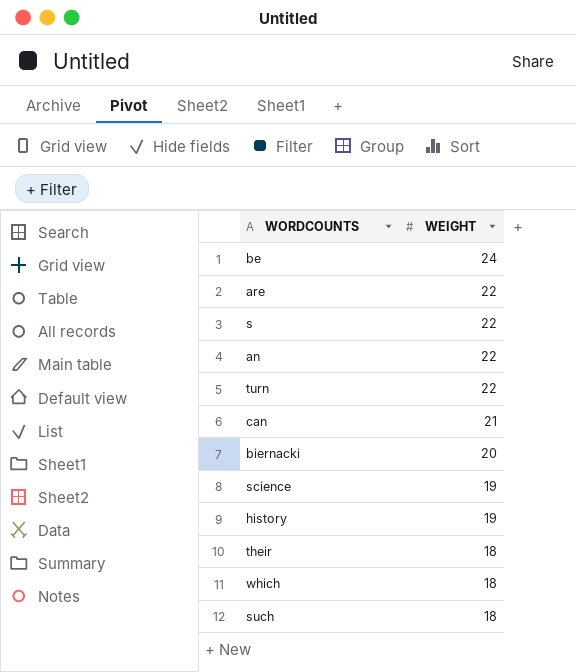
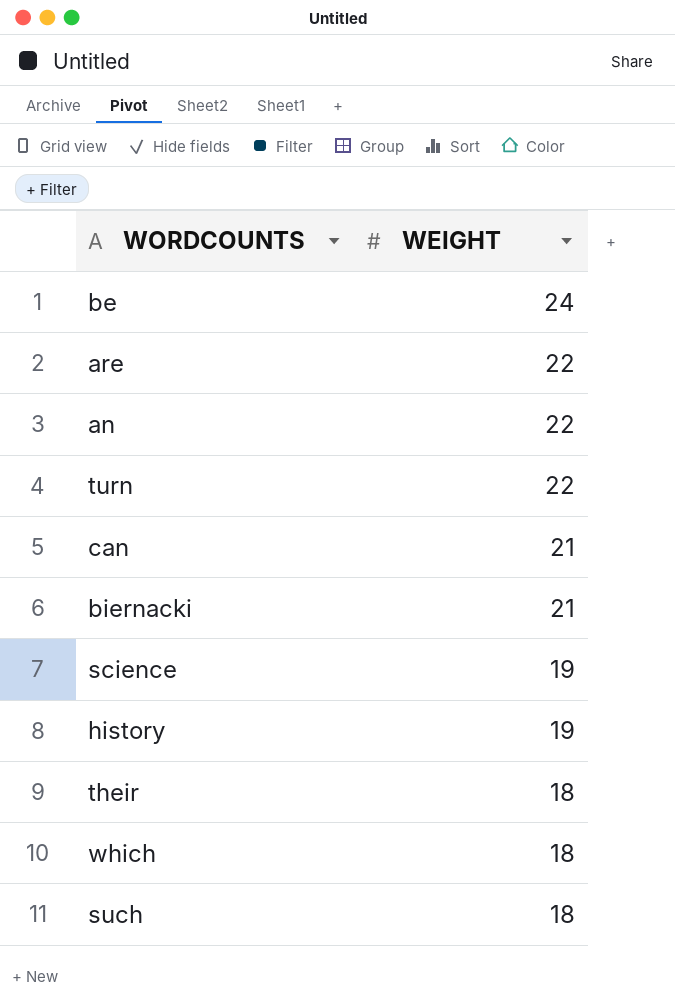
row s: 22 -> none
biernacki | WEIGHT: 20 -> 21

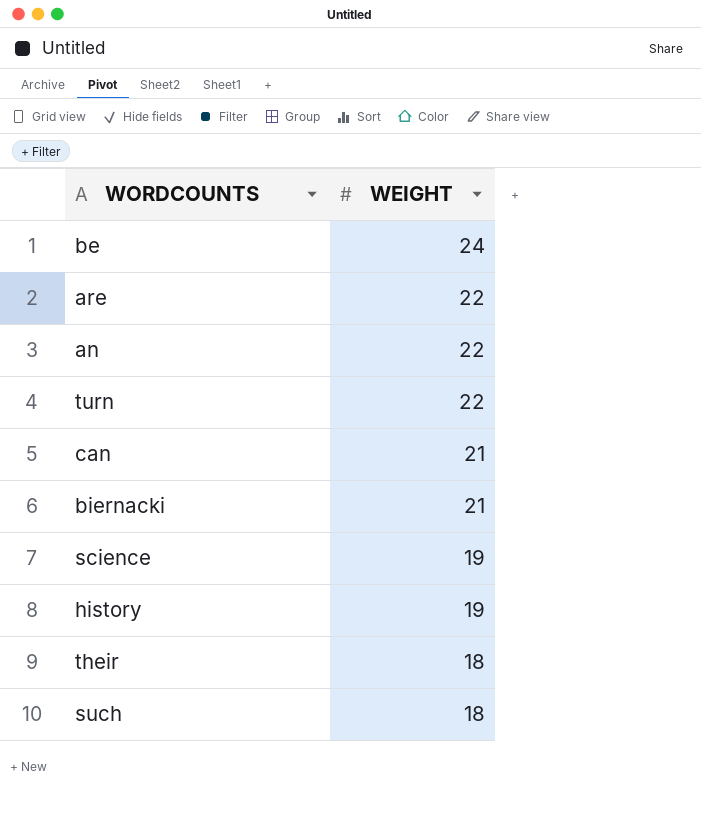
row which: 18 -> none

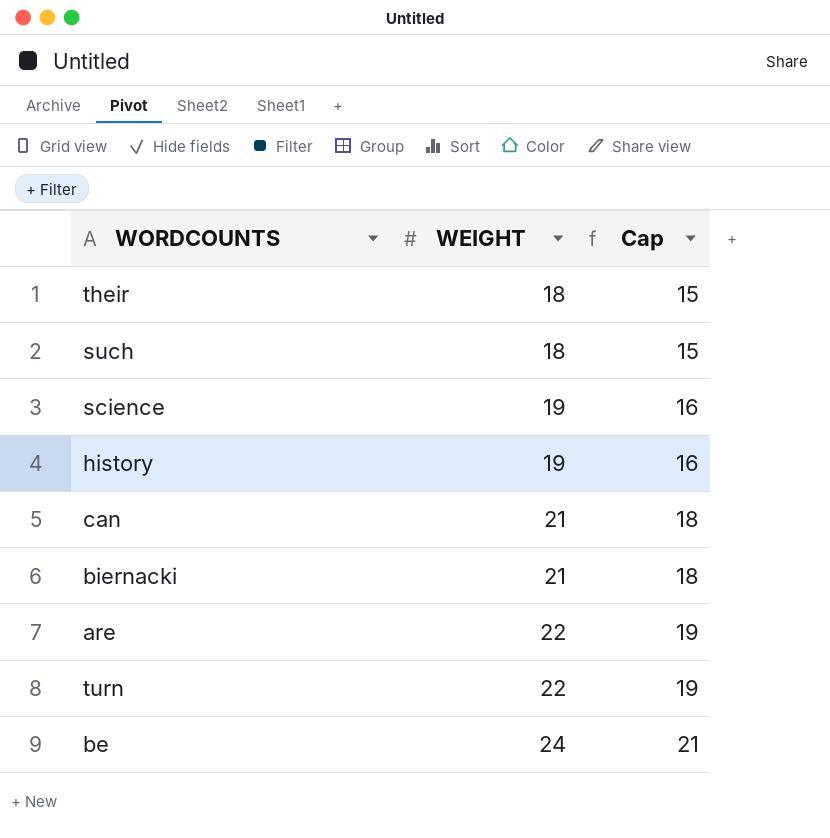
row order: WEIGHT descending -> WEIGHT ascending
column Cap | formula: none -> [WEIGHT] - 3
row an: 22 -> none

